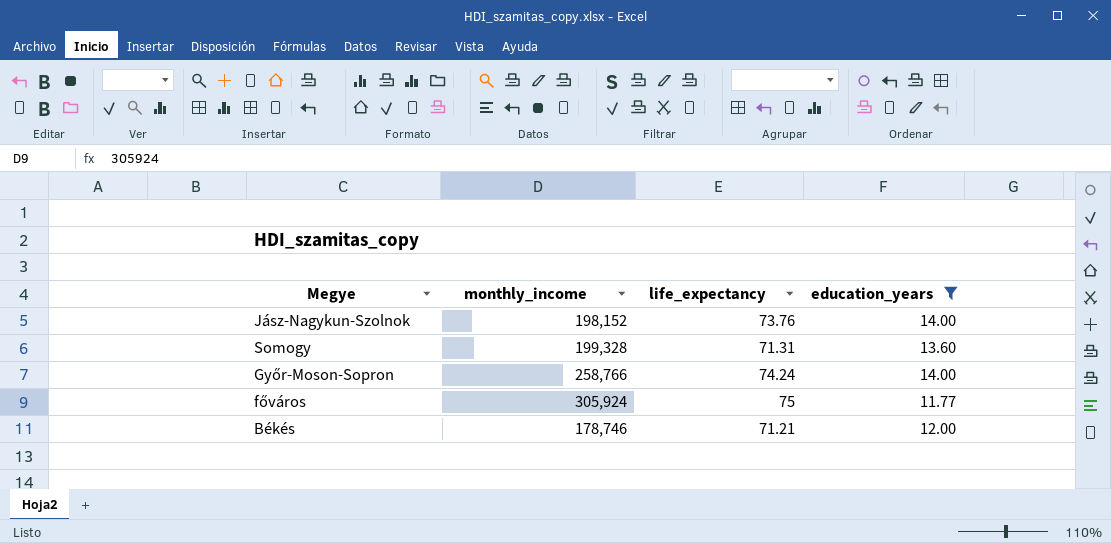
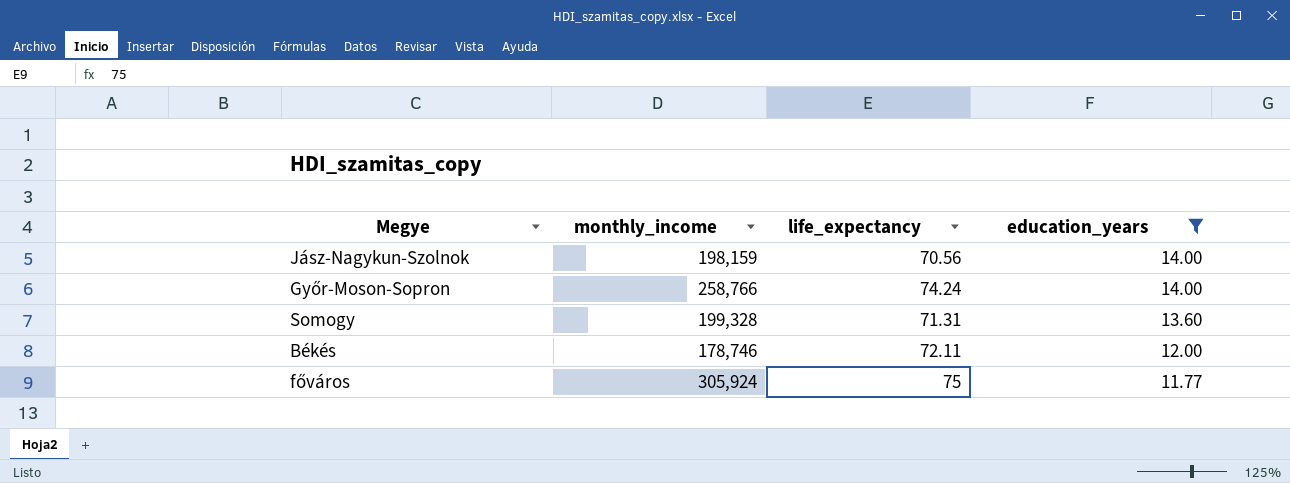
row order: none -> education_years descending
Jász-Nagykun-Szolnok | monthly_income: 198,152 -> 198,159
Jász-Nagykun-Szolnok | life_expectancy: 73.76 -> 70.56
Békés | life_expectancy: 71.21 -> 72.11

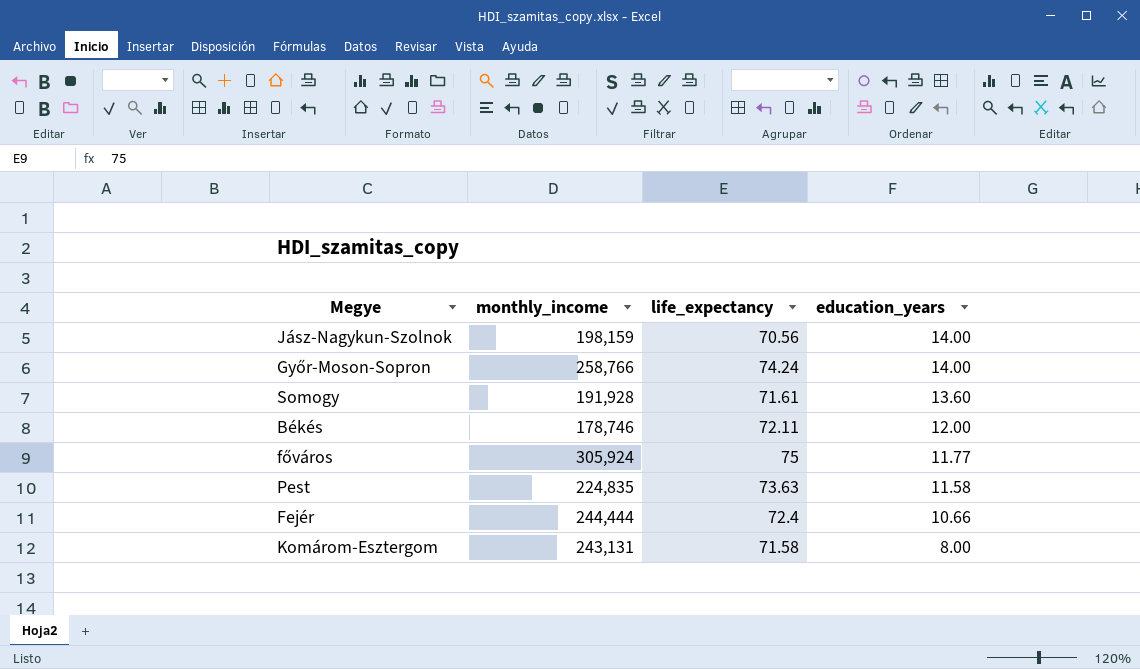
filter: education_years >= 11.77 -> none
Somogy | monthly_income: 199,328 -> 191,928
Somogy | life_expectancy: 71.31 -> 71.61

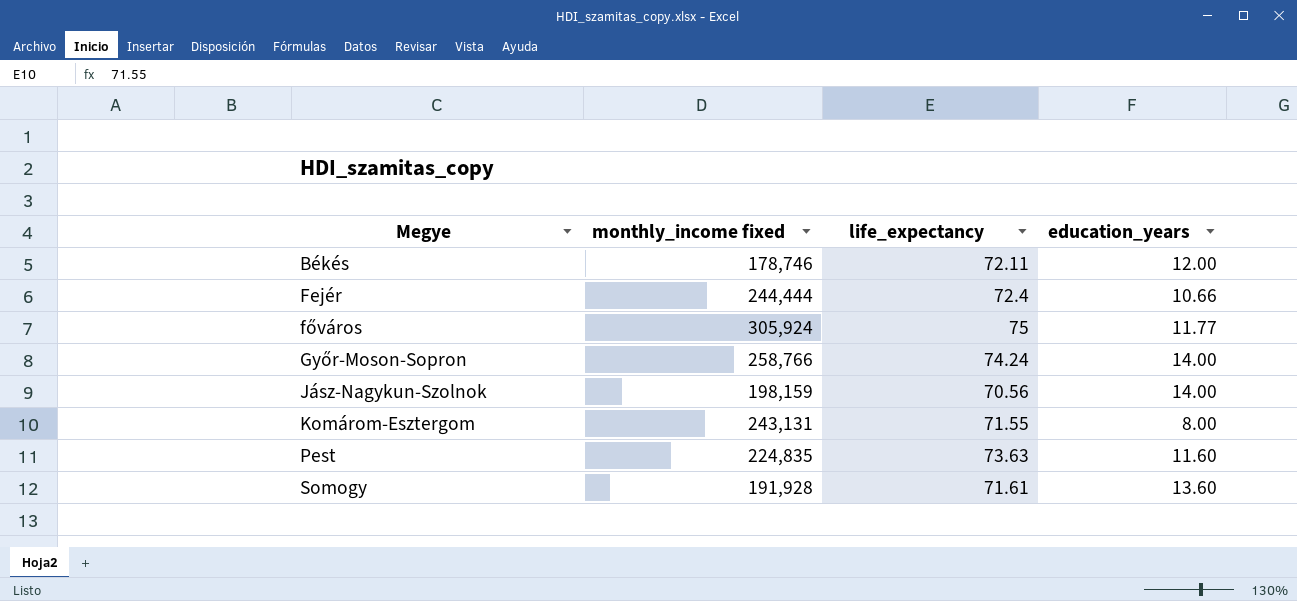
row order: education_years descending -> Megye ascending
column name: monthly_income -> monthly_income fixed
Komárom-Esztergom | life_expectancy: 71.58 -> 71.55
Pest | education_years: 11.58 -> 11.60

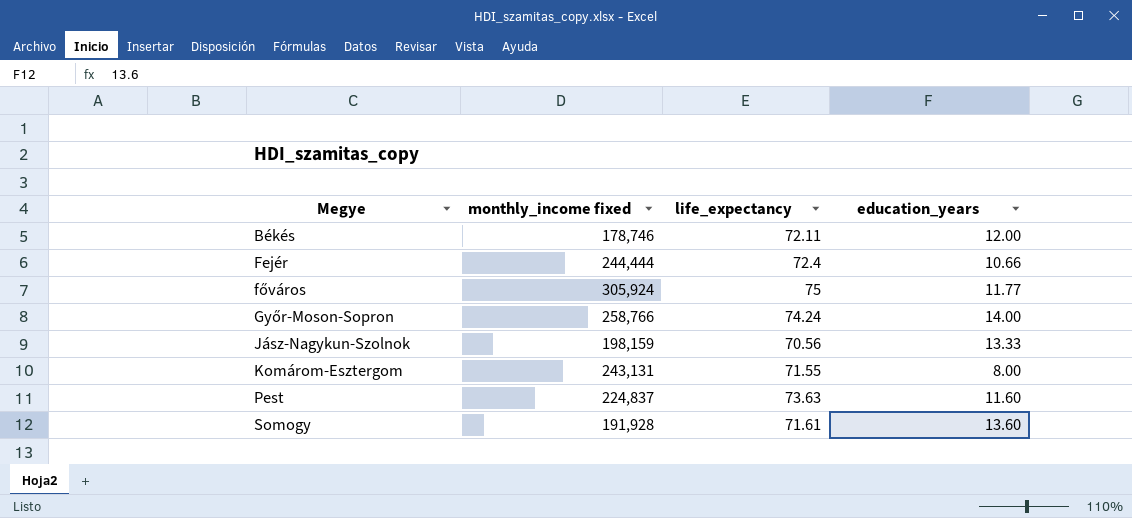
Jász-Nagykun-Szolnok | education_years: 14.00 -> 13.33
Pest | monthly_income fixed: 224,835 -> 224,837

